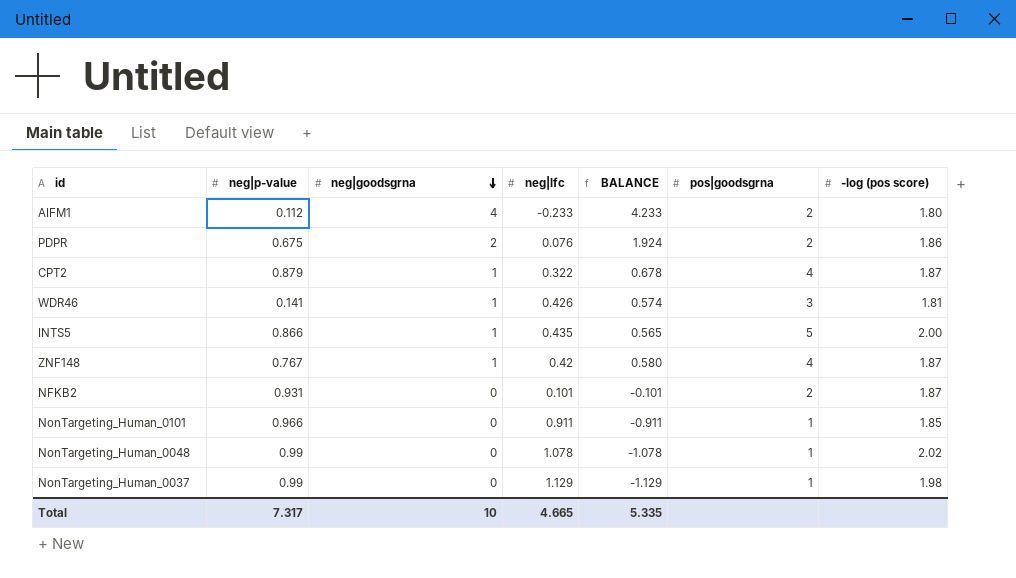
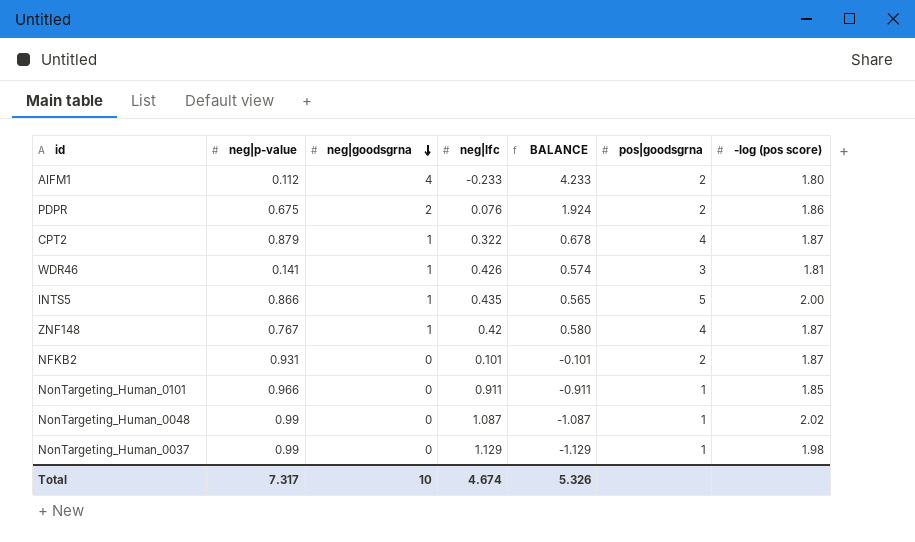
NonTargeting_Human_0048 | neg|lfc: 1.078 -> 1.087
NonTargeting_Human_0048 | BALANCE: -1.078 -> -1.087
Total | neg|lfc: 4.665 -> 4.674
Total | BALANCE: 5.335 -> 5.326

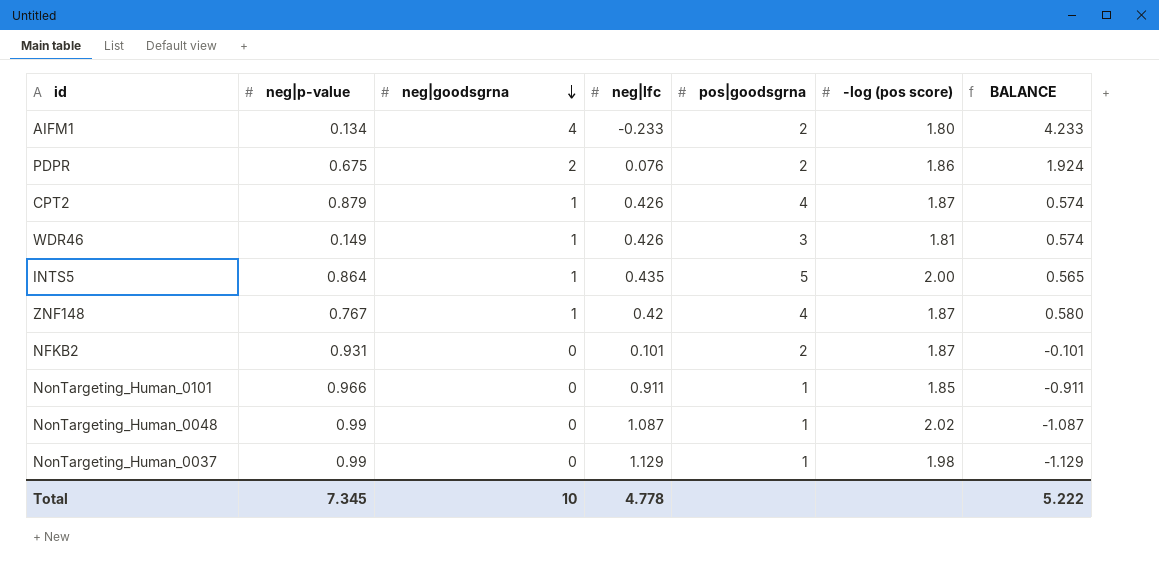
column BALANCE | position: 5 -> 7
AIFM1 | neg|p-value: 0.112 -> 0.134
CPT2 | neg|lfc: 0.322 -> 0.426
CPT2 | BALANCE: 0.678 -> 0.574
WDR46 | neg|p-value: 0.141 -> 0.149
INTS5 | neg|p-value: 0.866 -> 0.864
Total | neg|p-value: 7.317 -> 7.345
Total | neg|lfc: 4.674 -> 4.778
Total | BALANCE: 5.326 -> 5.222

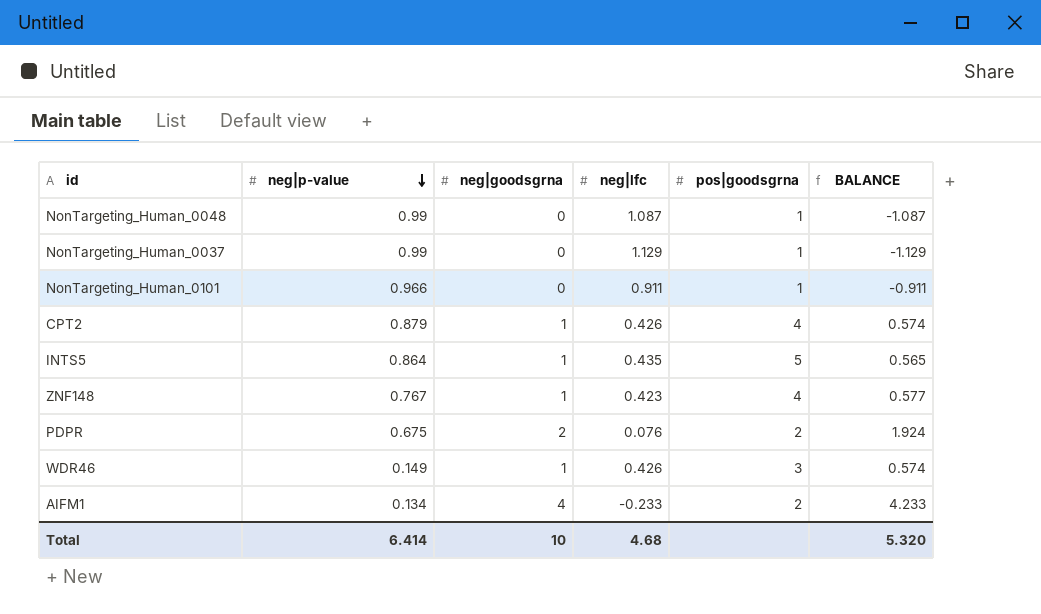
row order: neg|goodsgrna descending -> neg|p-value descending
column -log (pos score) | position: 6 -> none
row NFKB2: 0.931 | 0 | 0.101 | 2 | 1.87 | -0.101 -> none
ZNF148 | neg|lfc: 0.42 -> 0.423
ZNF148 | BALANCE: 0.580 -> 0.577
Total | neg|p-value: 7.345 -> 6.414
Total | neg|lfc: 4.778 -> 4.68
Total | BALANCE: 5.222 -> 5.320

